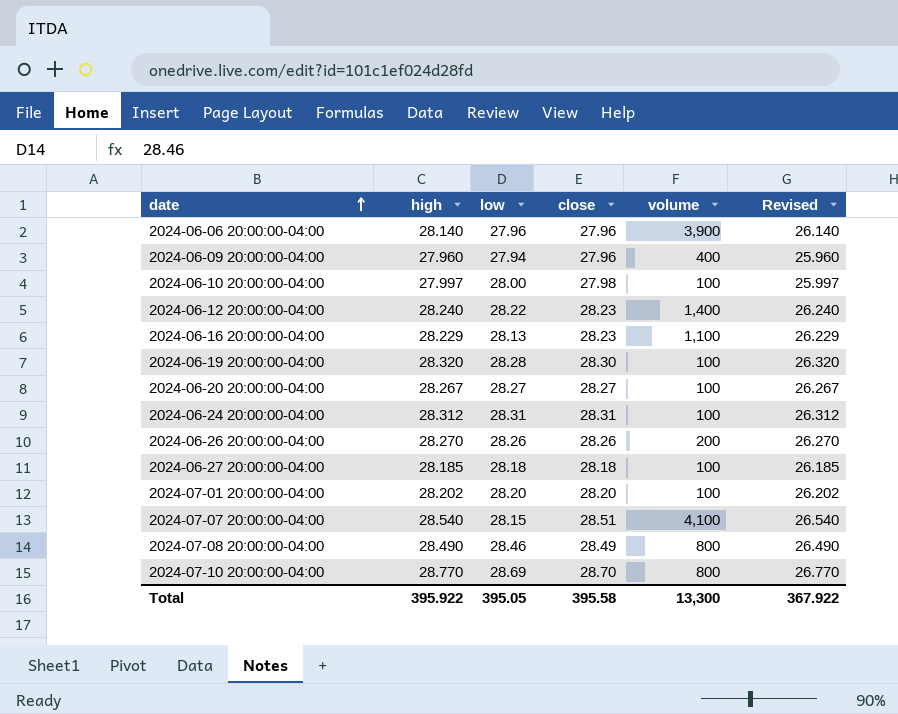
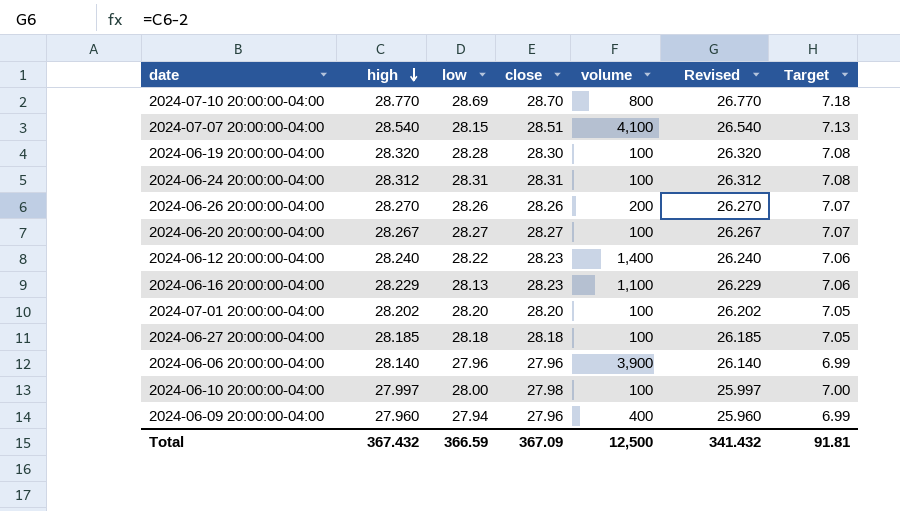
row order: date ascending -> high descending
column Target | formula: none -> [close] * 0.25
row 2024-07-08 20:00:00-04:00: 28.490 | 28.46 | 28.49 | 800 | 26.490 -> none
Total | high: 395.922 -> 367.432
Total | low: 395.05 -> 366.59
Total | close: 395.58 -> 367.09
Total | volume: 13,300 -> 12,500
Total | Revised: 367.922 -> 341.432

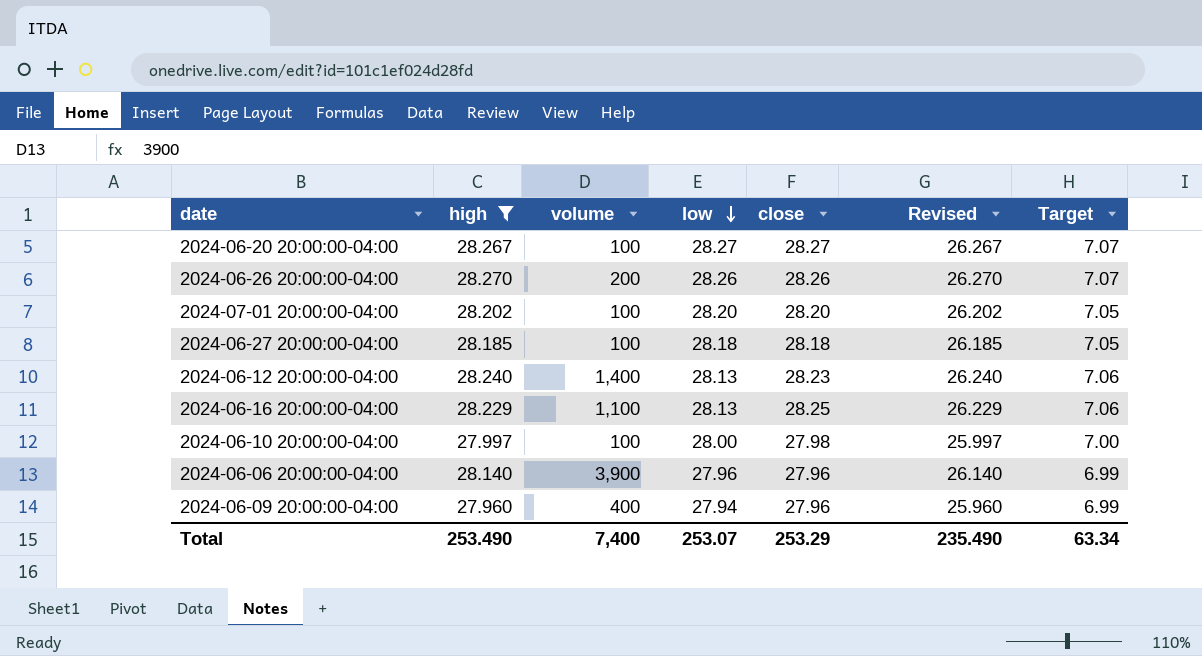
filter: none -> high <= 28.270
row order: high descending -> low descending
column volume | position: 5 -> 3
2024-06-12 20:00:00-04:00 | low: 28.22 -> 28.13
2024-06-16 20:00:00-04:00 | close: 28.23 -> 28.25
Total | high: 367.432 -> 253.490
Total | volume: 12,500 -> 7,400
Total | low: 366.59 -> 253.07
Total | close: 367.09 -> 253.29
Total | Revised: 341.432 -> 235.490
Total | Target: 91.81 -> 63.34

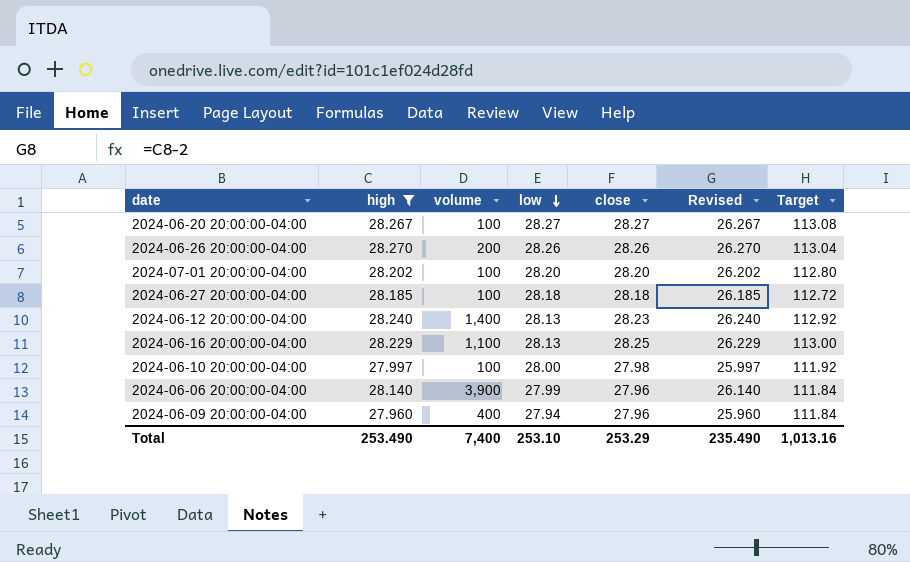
column Target | formula: [close] * 0.25 -> [close] * 4
2024-06-06 20:00:00-04:00 | low: 27.96 -> 27.99
Total | low: 253.07 -> 253.10
Total | Target: 63.34 -> 1,013.16

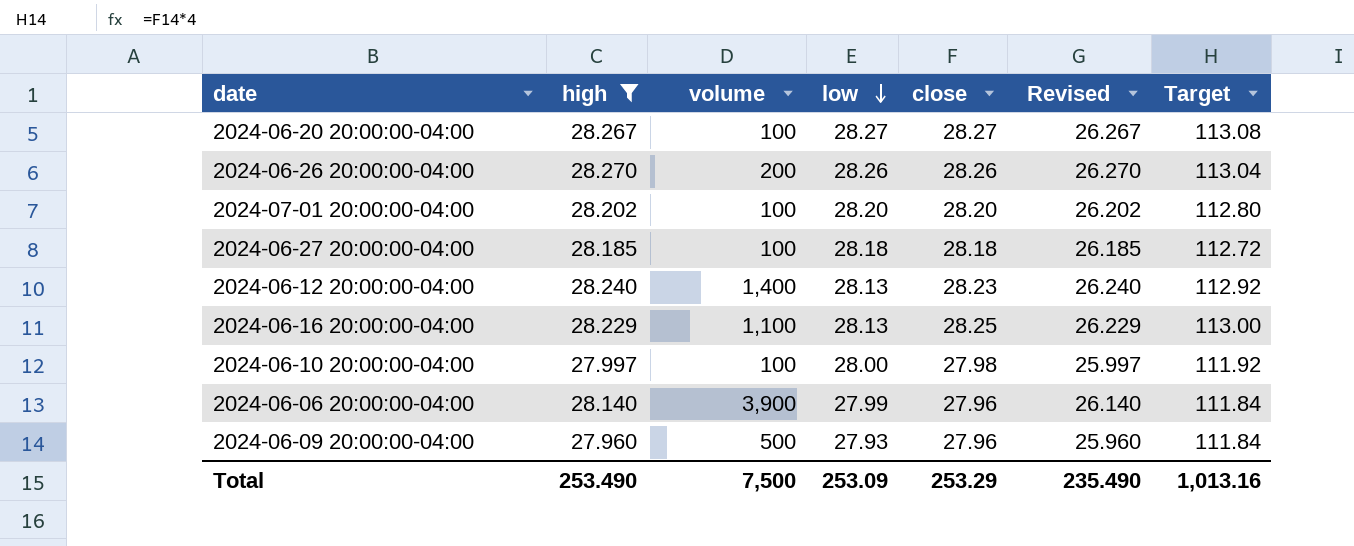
2024-06-09 20:00:00-04:00 | volume: 400 -> 500
2024-06-09 20:00:00-04:00 | low: 27.94 -> 27.93
Total | volume: 7,400 -> 7,500
Total | low: 253.10 -> 253.09

